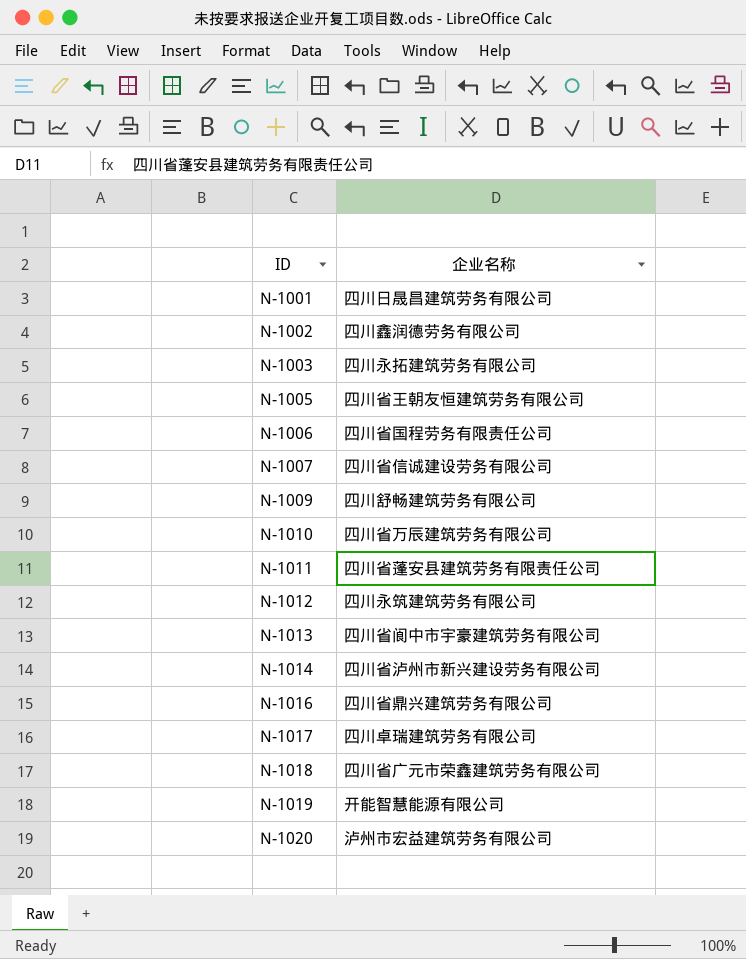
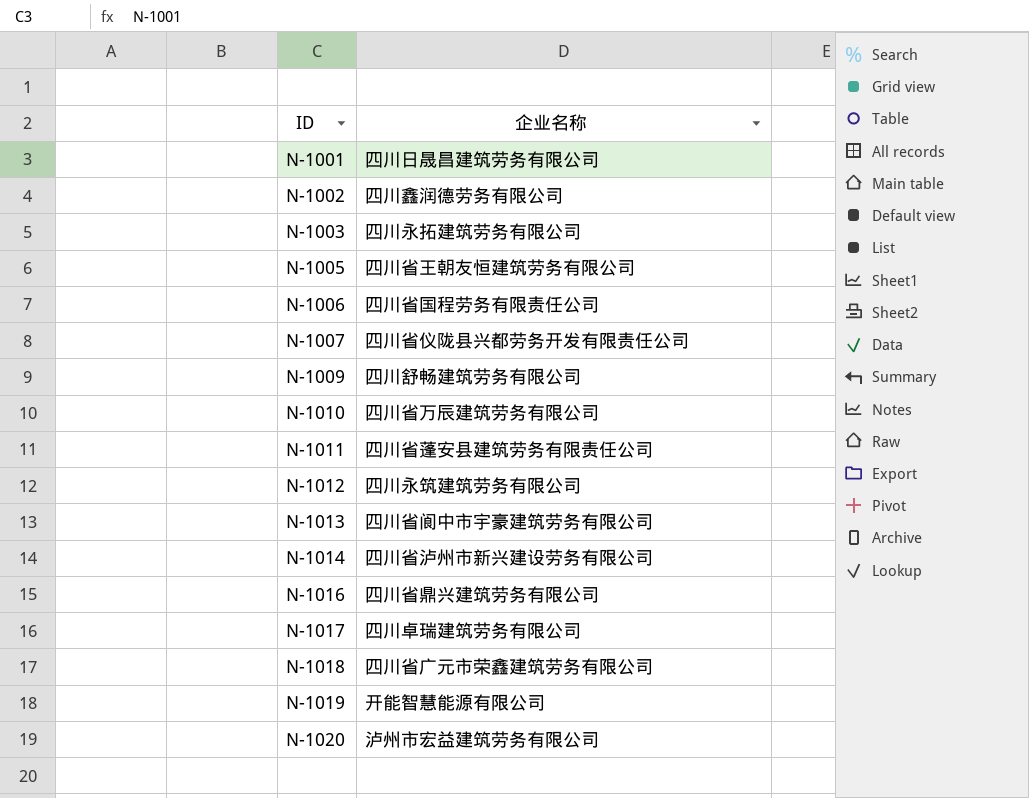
N-1007 | 企业名称: 四川省信诚建设劳务有限公司 -> 四川省仪陇县兴都劳务开发有限责任公司

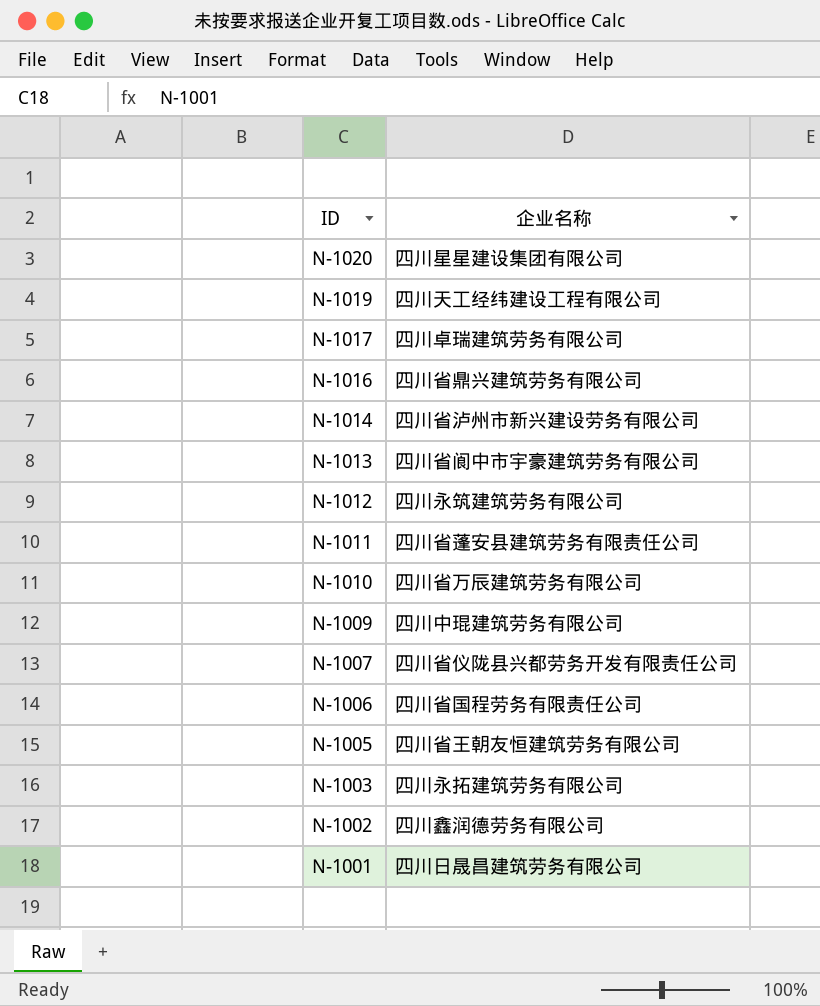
row order: ID ascending -> ID descending
row N-1018: 四川省广元市荣鑫建筑劳务有限公司 -> none
N-1020 | 企业名称: 泸州市宏益建筑劳务有限公司 -> 四川星星建设集团有限公司
N-1019 | 企业名称: 开能智慧能源有限公司 -> 四川天工经纬建设工程有限公司
N-1009 | 企业名称: 四川舒畅建筑劳务有限公司 -> 四川中琨建筑劳务有限公司

